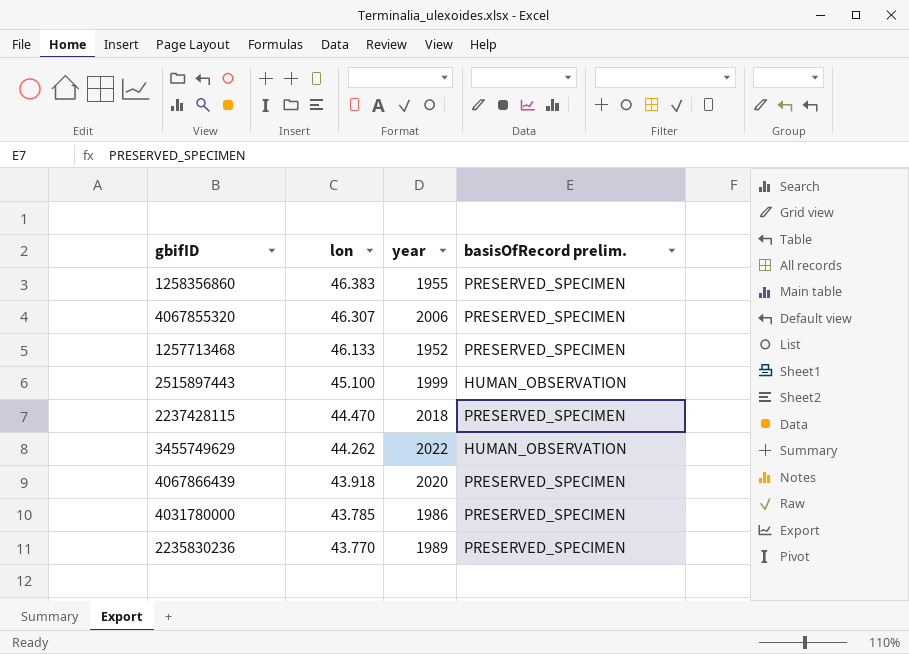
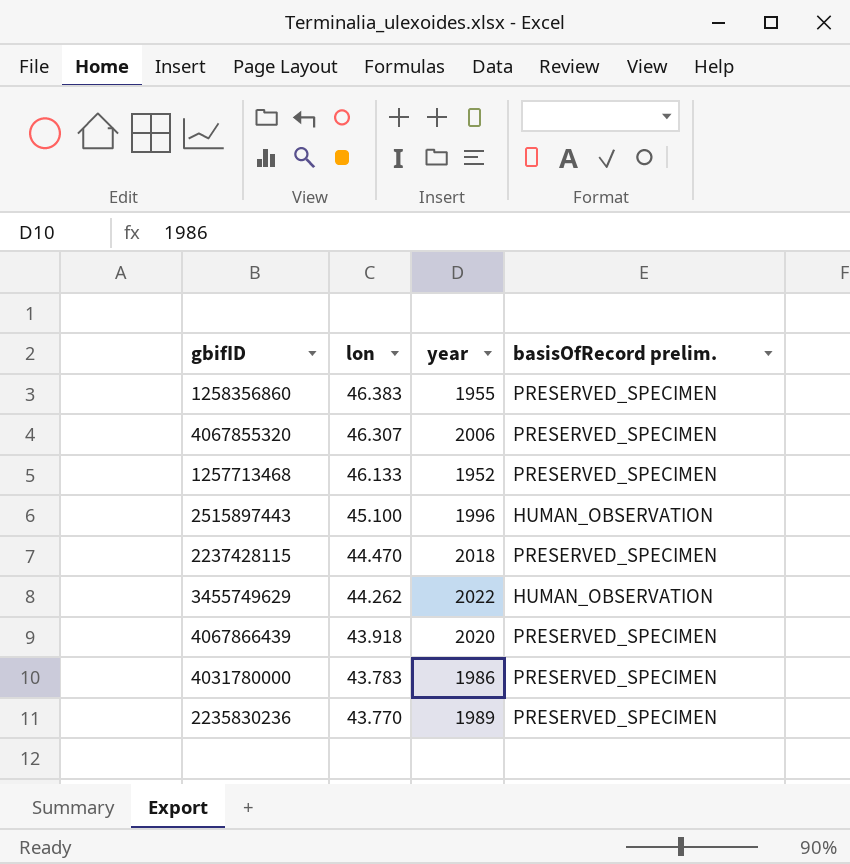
2515897443 | year: 1999 -> 1996
4031780000 | lon: 43.785 -> 43.783

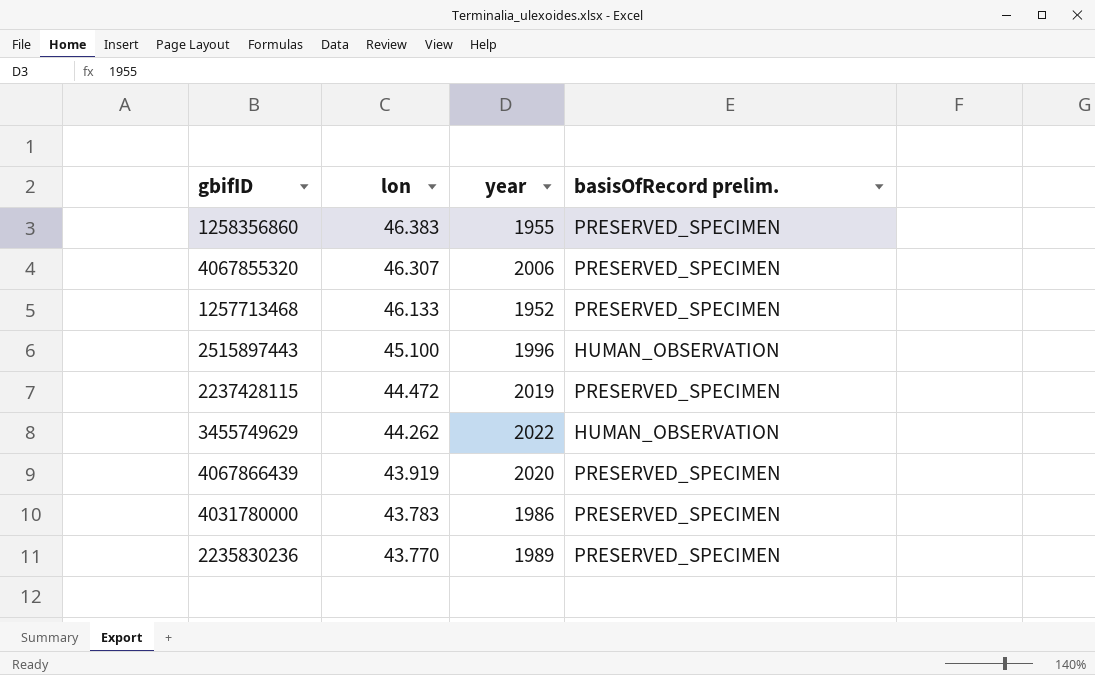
2237428115 | lon: 44.470 -> 44.472
2237428115 | year: 2018 -> 2019
4067866439 | lon: 43.918 -> 43.919

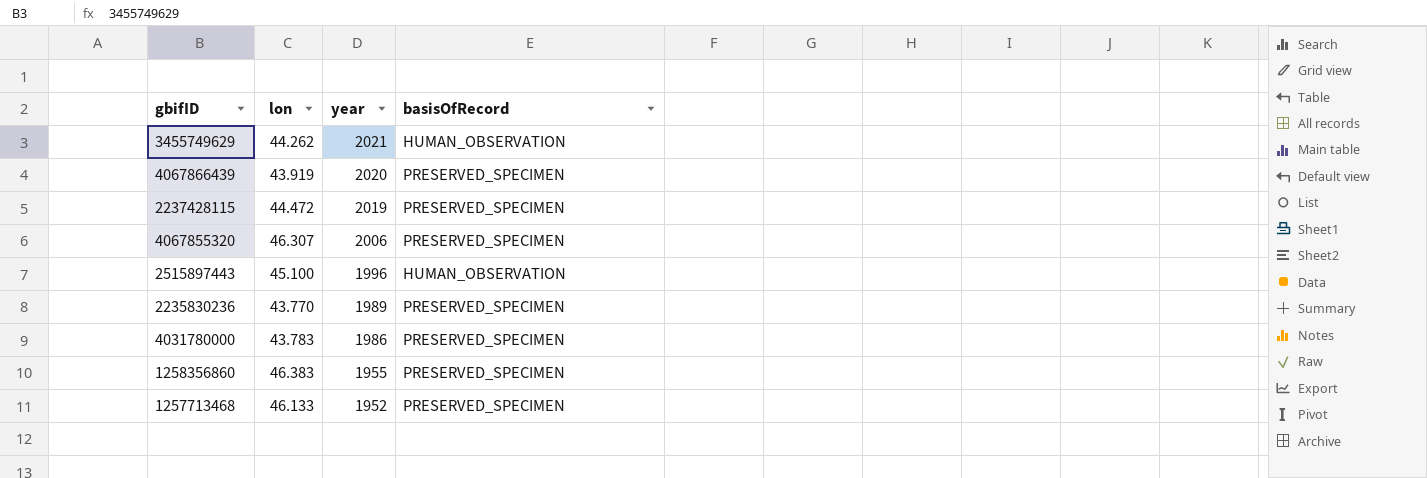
row order: lon descending -> year descending
column name: basisOfRecord prelim. -> basisOfRecord
3455749629 | year: 2022 -> 2021

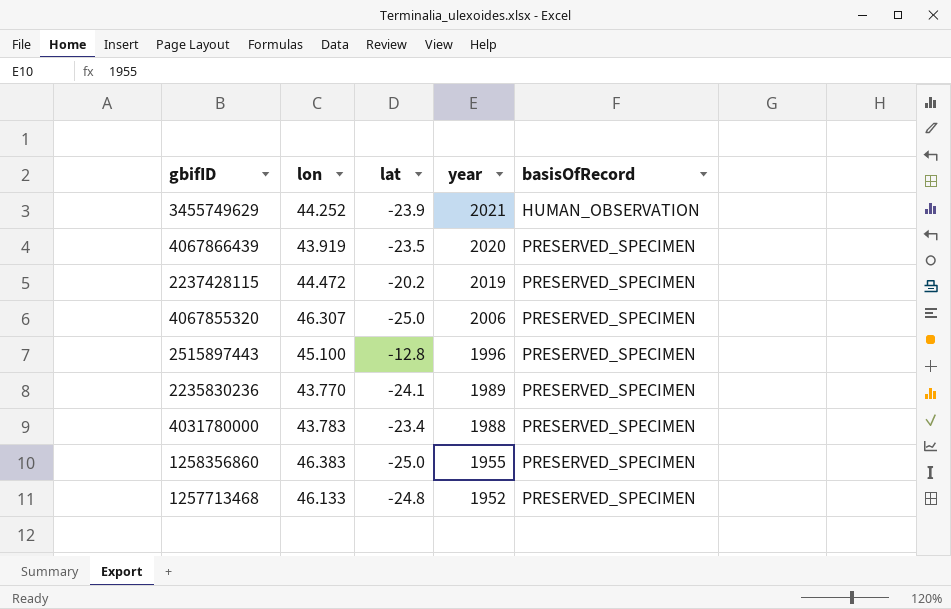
column lat | position: none -> 3
3455749629 | lon: 44.262 -> 44.252
2515897443 | basisOfRecord: HUMAN_OBSERVATION -> PRESERVED_SPECIMEN
4031780000 | year: 1986 -> 1988

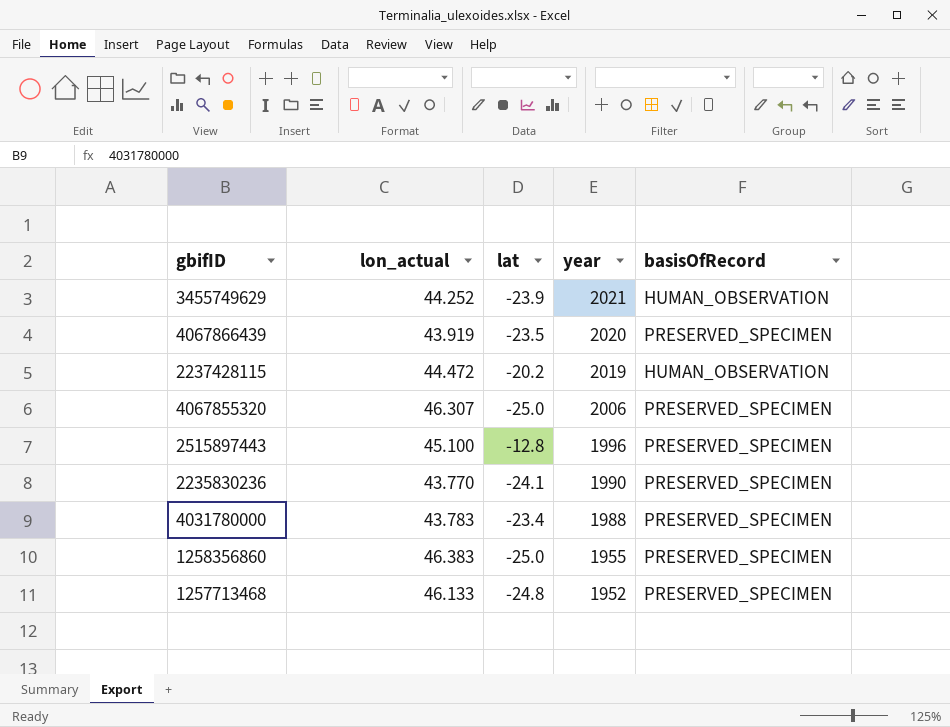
column name: lon -> lon_actual
2237428115 | basisOfRecord: PRESERVED_SPECIMEN -> HUMAN_OBSERVATION
2235830236 | year: 1989 -> 1990

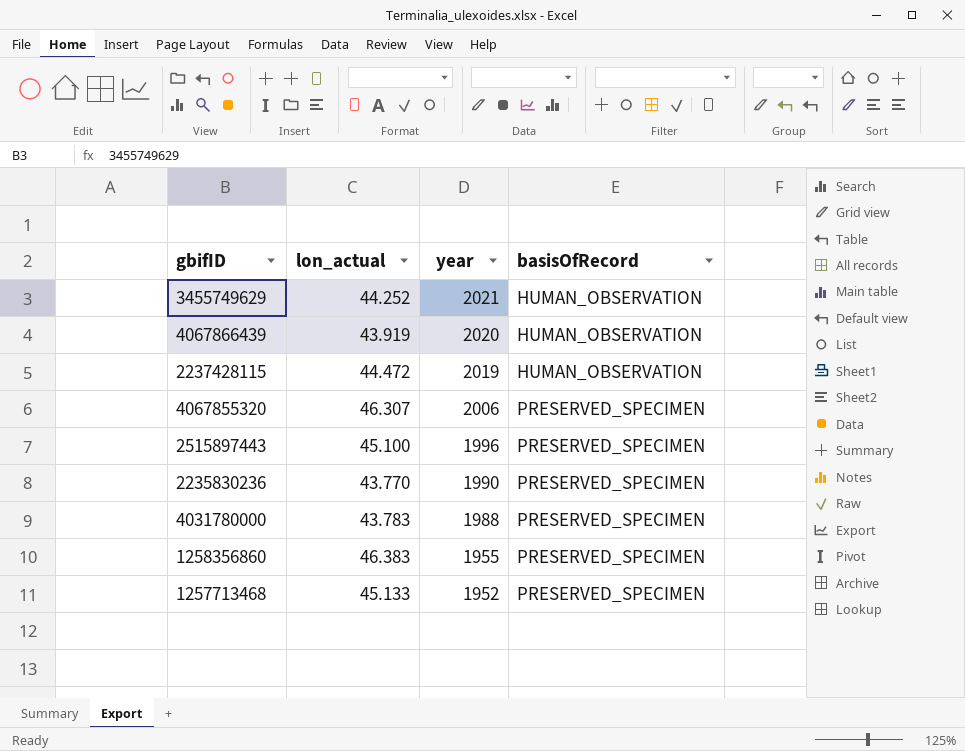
column lat | position: 3 -> none
4067866439 | basisOfRecord: PRESERVED_SPECIMEN -> HUMAN_OBSERVATION
1257713468 | lon_actual: 46.133 -> 45.133

